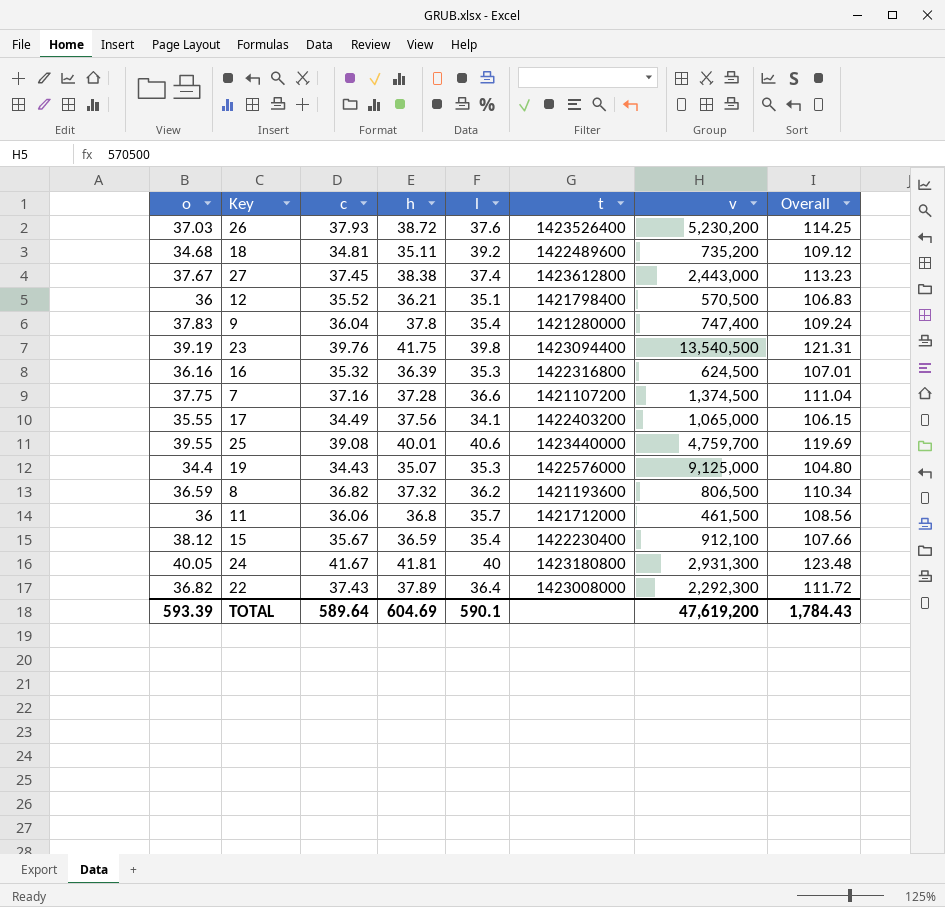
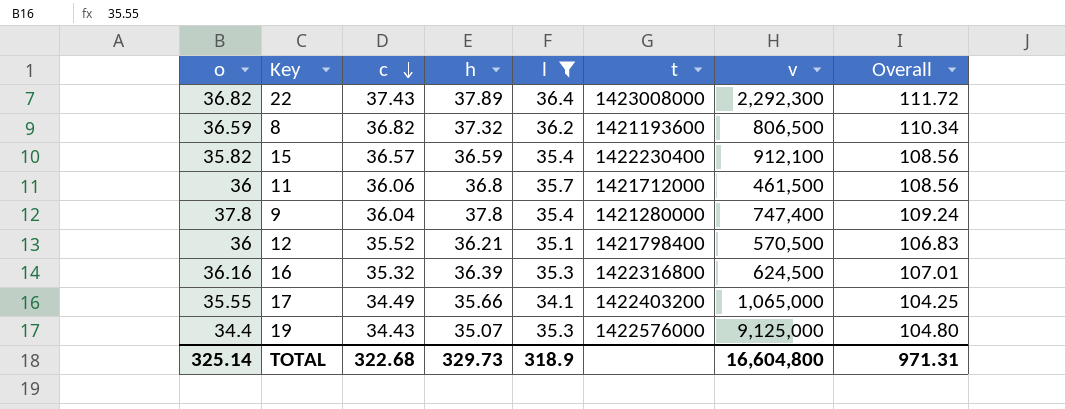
filter: none -> l <= 36.4
row order: none -> c descending
15 | o: 38.12 -> 35.82
15 | c: 35.67 -> 36.57
15 | Overall: 107.66 -> 108.56
9 | o: 37.83 -> 37.8
17 | h: 37.56 -> 35.66
17 | Overall: 106.15 -> 104.25
TOTAL | o: 593.39 -> 325.14
TOTAL | c: 589.64 -> 322.68
TOTAL | h: 604.69 -> 329.73
TOTAL | l: 590.1 -> 318.9
TOTAL | v: 47,619,200 -> 16,604,800
TOTAL | Overall: 1,784.43 -> 971.31

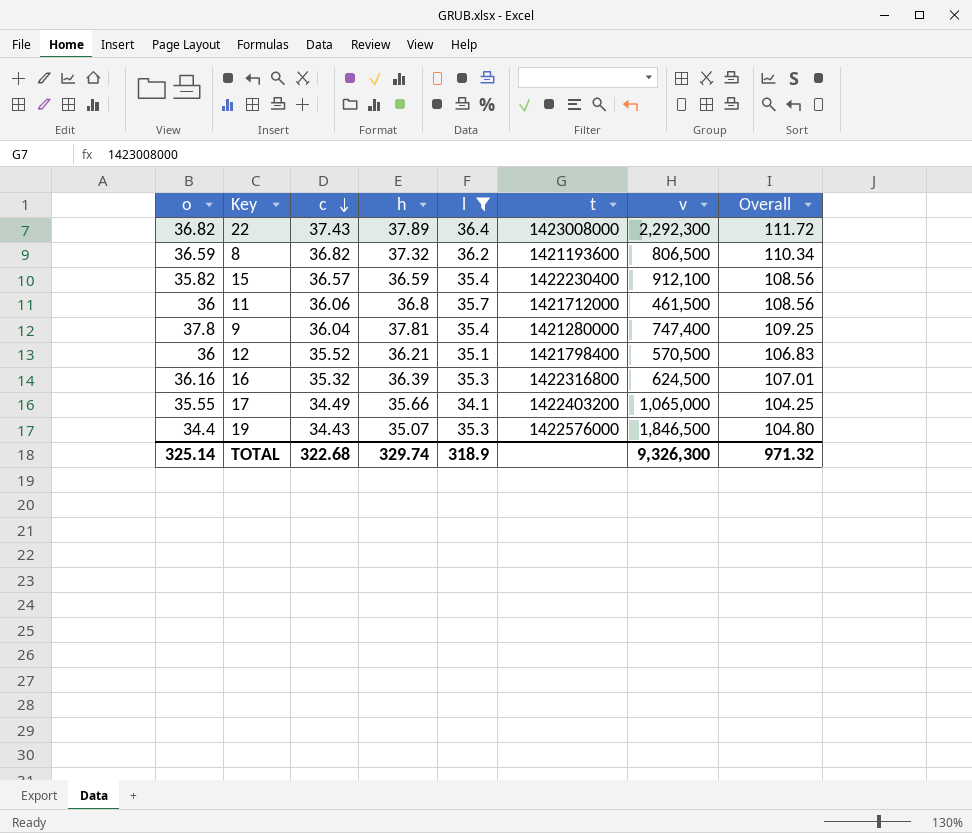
9 | h: 37.8 -> 37.81
9 | Overall: 109.24 -> 109.25
19 | v: 9,125,000 -> 1,846,500
TOTAL | h: 329.73 -> 329.74
TOTAL | v: 16,604,800 -> 9,326,300
TOTAL | Overall: 971.31 -> 971.32

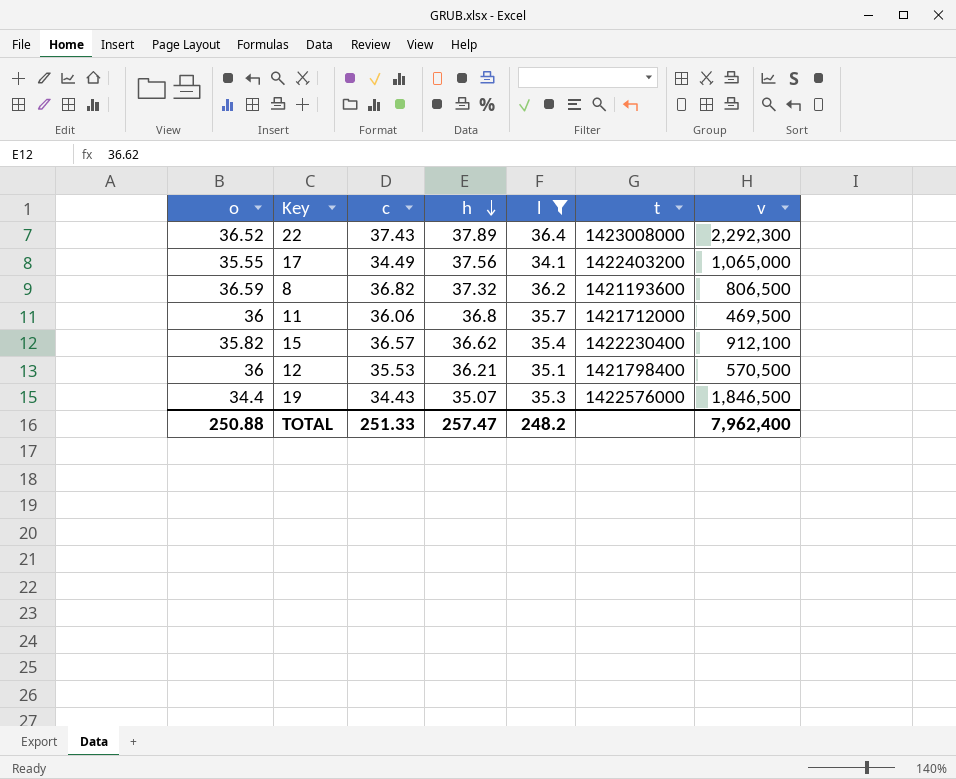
row order: c descending -> h descending
column Overall | formula: [c] + [h] + [l] -> none
row 9: 37.8 | 36.04 | 37.81 | 35.4 | 1421280000 | 747,400 | 109.25 -> none
row 16: 36.16 | 35.32 | 36.39 | 35.3 | 1422316800 | 624,500 | 107.01 -> none
22 | o: 36.82 -> 36.52
17 | h: 35.66 -> 37.56
11 | v: 461,500 -> 469,500
15 | h: 36.59 -> 36.62
12 | c: 35.52 -> 35.53
TOTAL | o: 325.14 -> 250.88
TOTAL | c: 322.68 -> 251.33
TOTAL | h: 329.74 -> 257.47
TOTAL | l: 318.9 -> 248.2
TOTAL | v: 9,326,300 -> 7,962,400

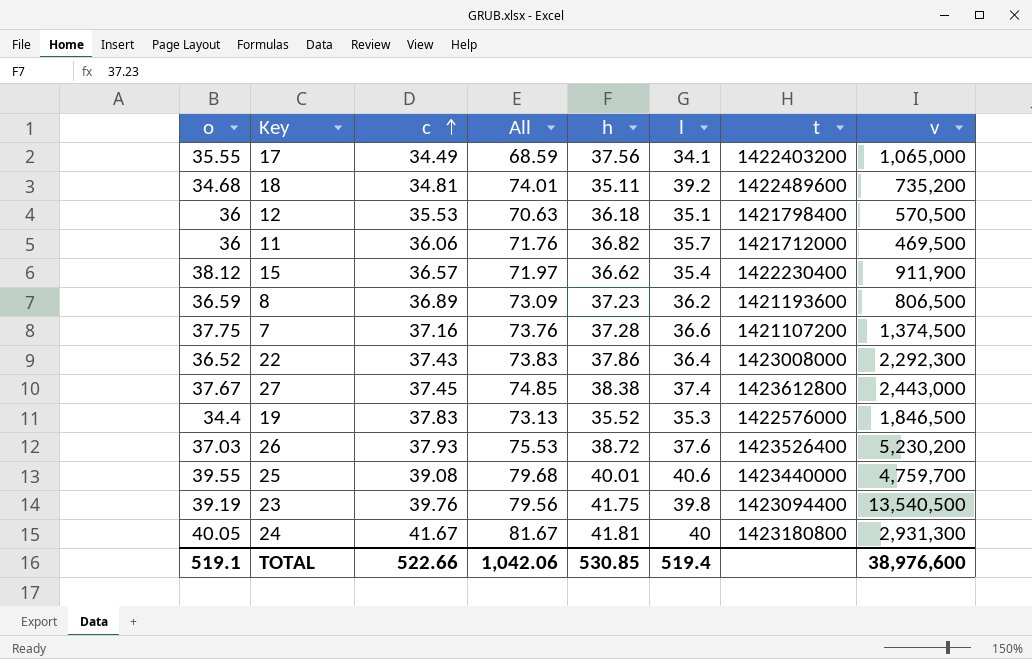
filter: l <= 36.4 -> none
row order: h descending -> c ascending
column All | formula: none -> [c] + [l]
12 | h: 36.21 -> 36.18
11 | h: 36.8 -> 36.82
15 | o: 35.82 -> 38.12
15 | v: 912,100 -> 911,900
8 | c: 36.82 -> 36.89
8 | h: 37.32 -> 37.23
22 | h: 37.89 -> 37.86
19 | c: 34.43 -> 37.83
19 | h: 35.07 -> 35.52
TOTAL | o: 250.88 -> 519.1
TOTAL | c: 251.33 -> 522.66
TOTAL | h: 257.47 -> 530.85
TOTAL | l: 248.2 -> 519.4
TOTAL | v: 7,962,400 -> 38,976,600

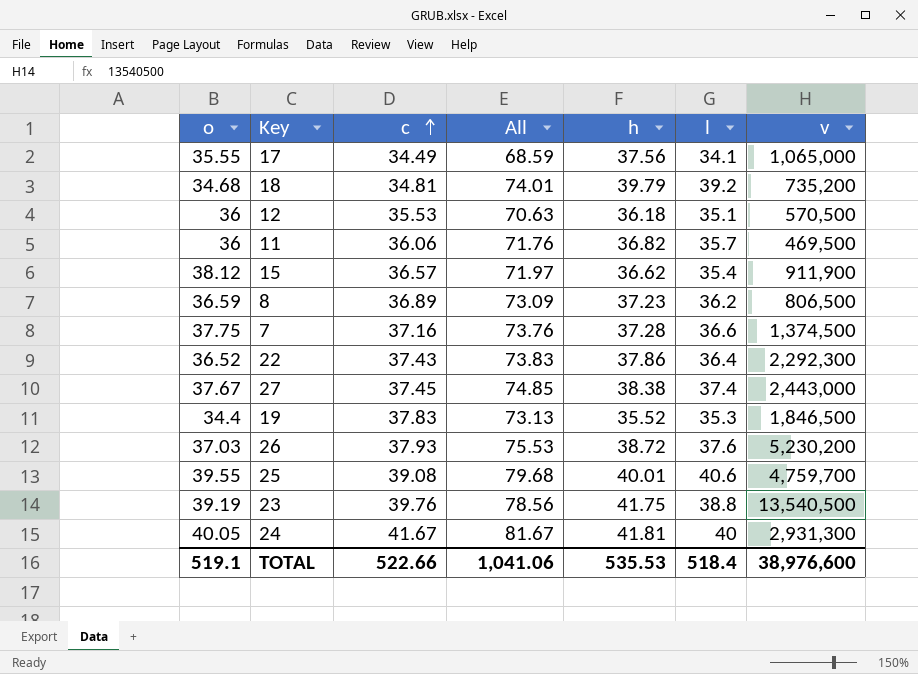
column t | position: 7 -> none
18 | h: 35.11 -> 39.79
23 | All: 79.56 -> 78.56
23 | l: 39.8 -> 38.8
TOTAL | All: 1,042.06 -> 1,041.06
TOTAL | h: 530.85 -> 535.53
TOTAL | l: 519.4 -> 518.4

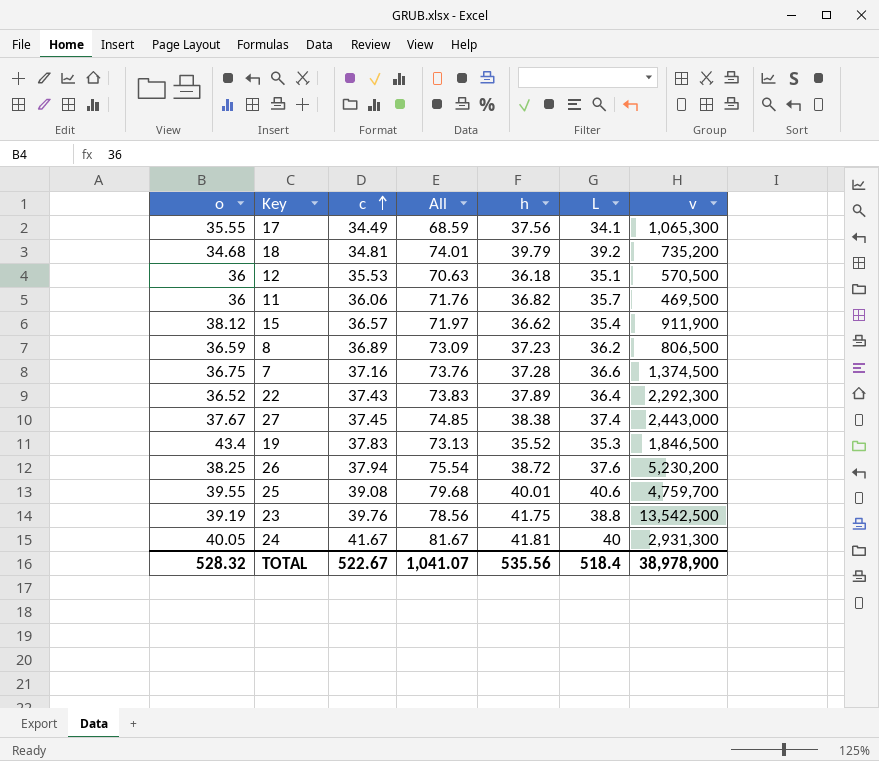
column name: l -> L
17 | v: 1,065,000 -> 1,065,300
7 | o: 37.75 -> 36.75
22 | h: 37.86 -> 37.89
19 | o: 34.4 -> 43.4
26 | o: 37.03 -> 38.25
26 | c: 37.93 -> 37.94
26 | All: 75.53 -> 75.54
23 | v: 13,540,500 -> 13,542,500
TOTAL | o: 519.1 -> 528.32
TOTAL | c: 522.66 -> 522.67
TOTAL | All: 1,041.06 -> 1,041.07
TOTAL | h: 535.53 -> 535.56
TOTAL | v: 38,976,600 -> 38,978,900

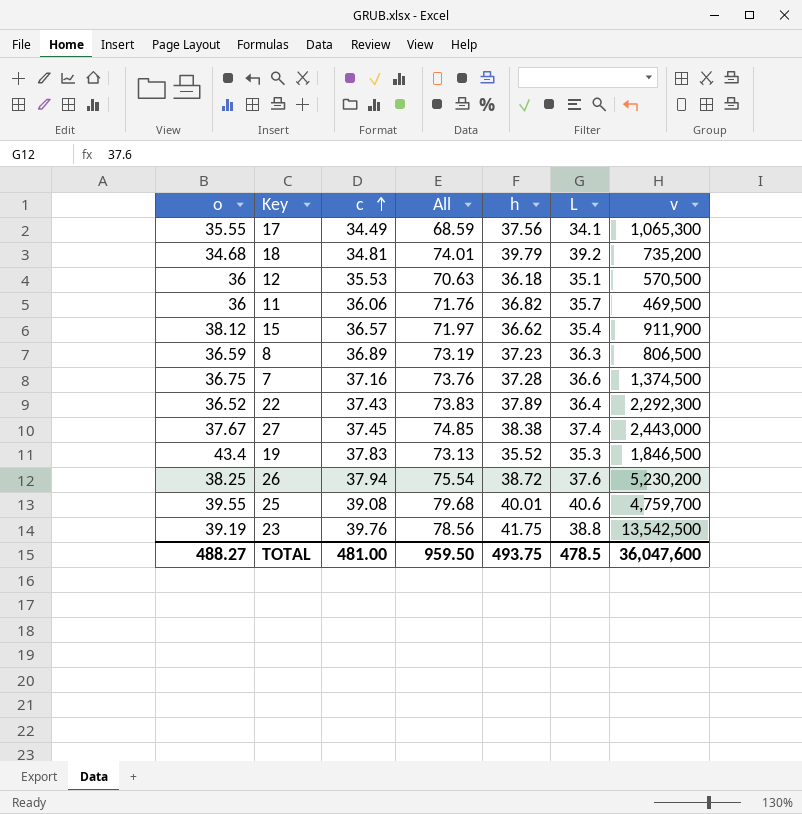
row 24: 40.05 | 41.67 | 81.67 | 41.81 | 40 | 2,931,300 -> none
8 | All: 73.09 -> 73.19
8 | L: 36.2 -> 36.3
TOTAL | o: 528.32 -> 488.27
TOTAL | c: 522.67 -> 481.00
TOTAL | All: 1,041.07 -> 959.50
TOTAL | h: 535.56 -> 493.75
TOTAL | L: 518.4 -> 478.5
TOTAL | v: 38,978,900 -> 36,047,600

